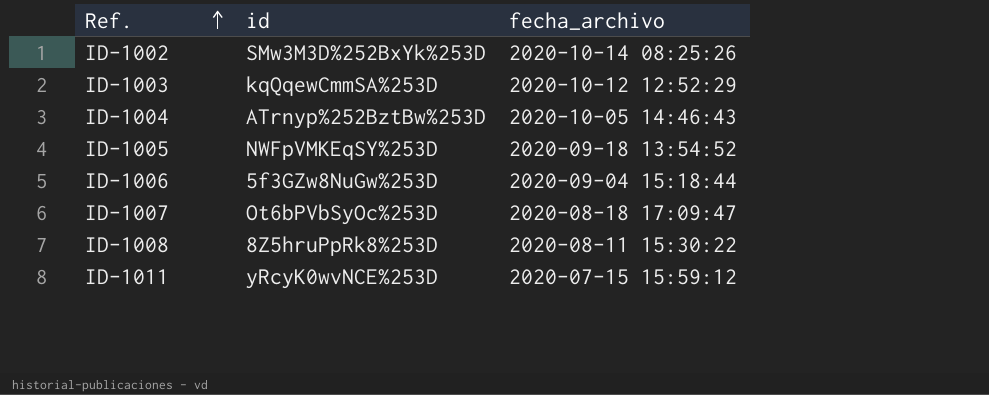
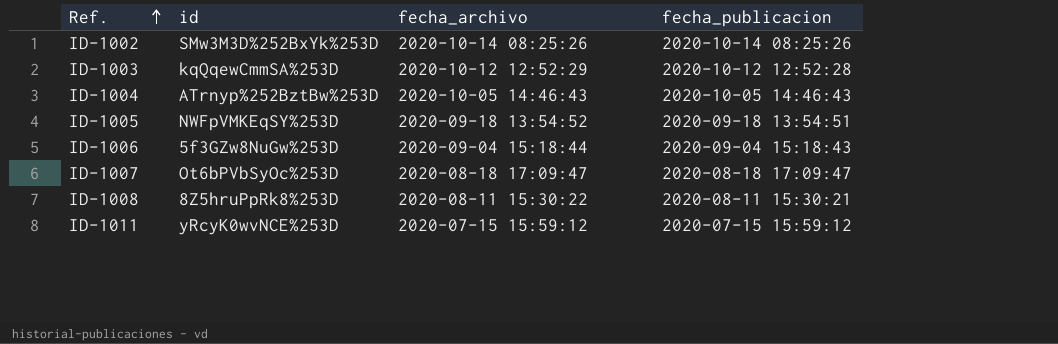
column fecha_publicacion | position: none -> 4

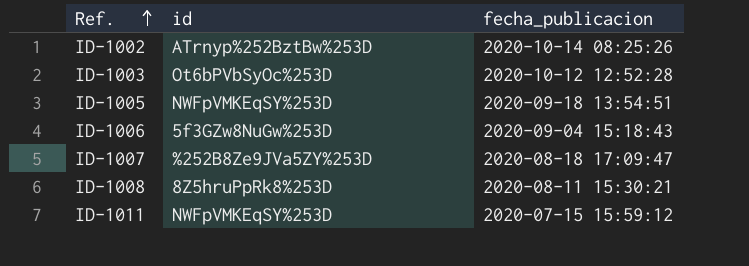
column fecha_archivo | position: 3 -> none
row ID-1004: ATrnyp%252BztBw%253D | 2020-10-05 14:46:43 | 2020-10-05 14:46:43 -> none
ID-1002 | id: SMw3M3D%252BxYk%253D -> ATrnyp%252BztBw%253D
ID-1003 | id: kqQqewCmmSA%253D -> Ot6bPVbSyOc%253D
ID-1007 | id: Ot6bPVbSyOc%253D -> %252B8Ze9JVa5ZY%253D
ID-1011 | id: yRcyK0wvNCE%253D -> NWFpVMKEqSY%253D

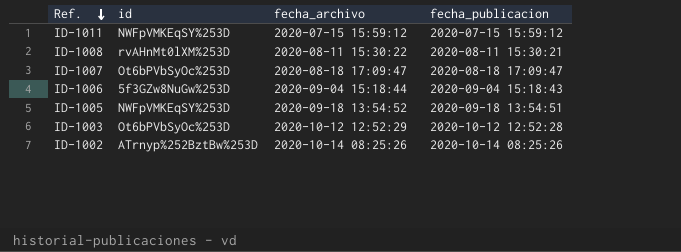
row order: Ref. ascending -> Ref. descending
column fecha_archivo | position: none -> 3
ID-1008 | id: 8Z5hruPpRk8%253D -> rvAHnMt0lXM%253D
ID-1007 | id: %252B8Ze9JVa5ZY%253D -> Ot6bPVbSyOc%253D

